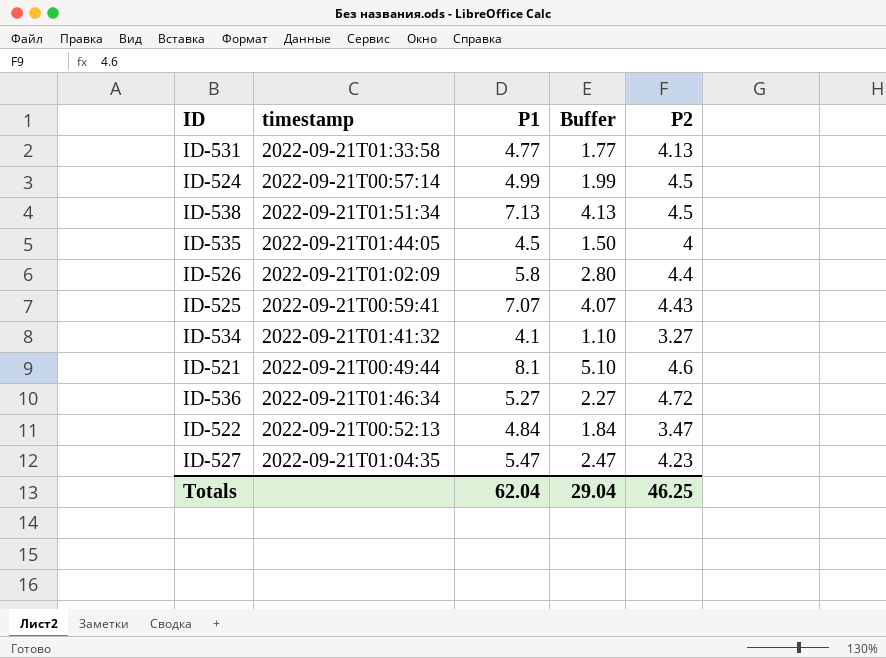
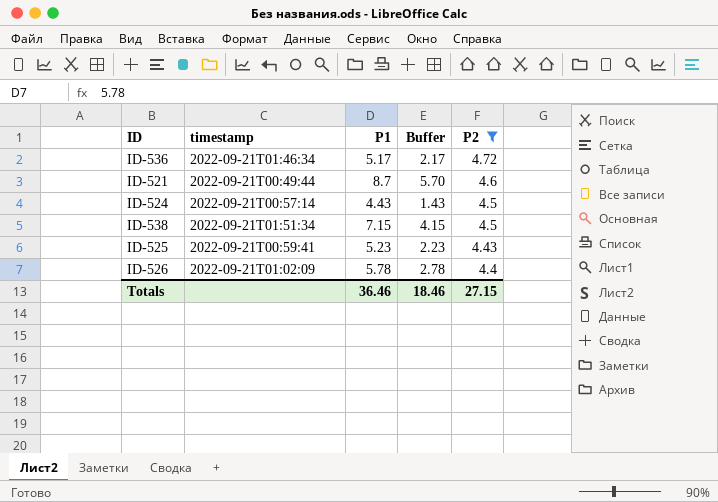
filter: none -> P2 >= 4.4
row order: none -> P2 descending
ID-536 | P1: 5.27 -> 5.17
ID-536 | Buffer: 2.27 -> 2.17
ID-521 | P1: 8.1 -> 8.7
ID-521 | Buffer: 5.10 -> 5.70
ID-524 | P1: 4.99 -> 4.43
ID-524 | Buffer: 1.99 -> 1.43
ID-538 | P1: 7.13 -> 7.15
ID-538 | Buffer: 4.13 -> 4.15
ID-525 | P1: 7.07 -> 5.23
ID-525 | Buffer: 4.07 -> 2.23
ID-526 | P1: 5.8 -> 5.78
ID-526 | Buffer: 2.80 -> 2.78
Totals | P1: 62.04 -> 36.46
Totals | Buffer: 29.04 -> 18.46
Totals | P2: 46.25 -> 27.15

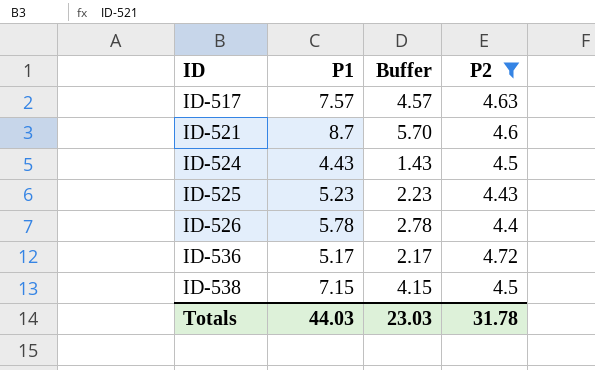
row order: P2 descending -> ID ascending
column timestamp | position: 2 -> none
row ID-517: none -> 7.57 | 4.57 | 4.63
Totals | P1: 36.46 -> 44.03
Totals | Buffer: 18.46 -> 23.03
Totals | P2: 27.15 -> 31.78

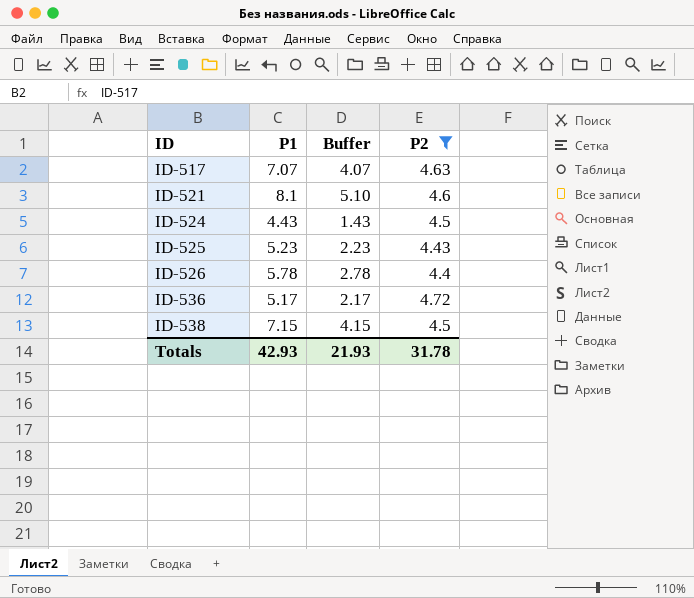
ID-517 | P1: 7.57 -> 7.07
ID-517 | Buffer: 4.57 -> 4.07
ID-521 | P1: 8.7 -> 8.1
ID-521 | Buffer: 5.70 -> 5.10
Totals | P1: 44.03 -> 42.93
Totals | Buffer: 23.03 -> 21.93

